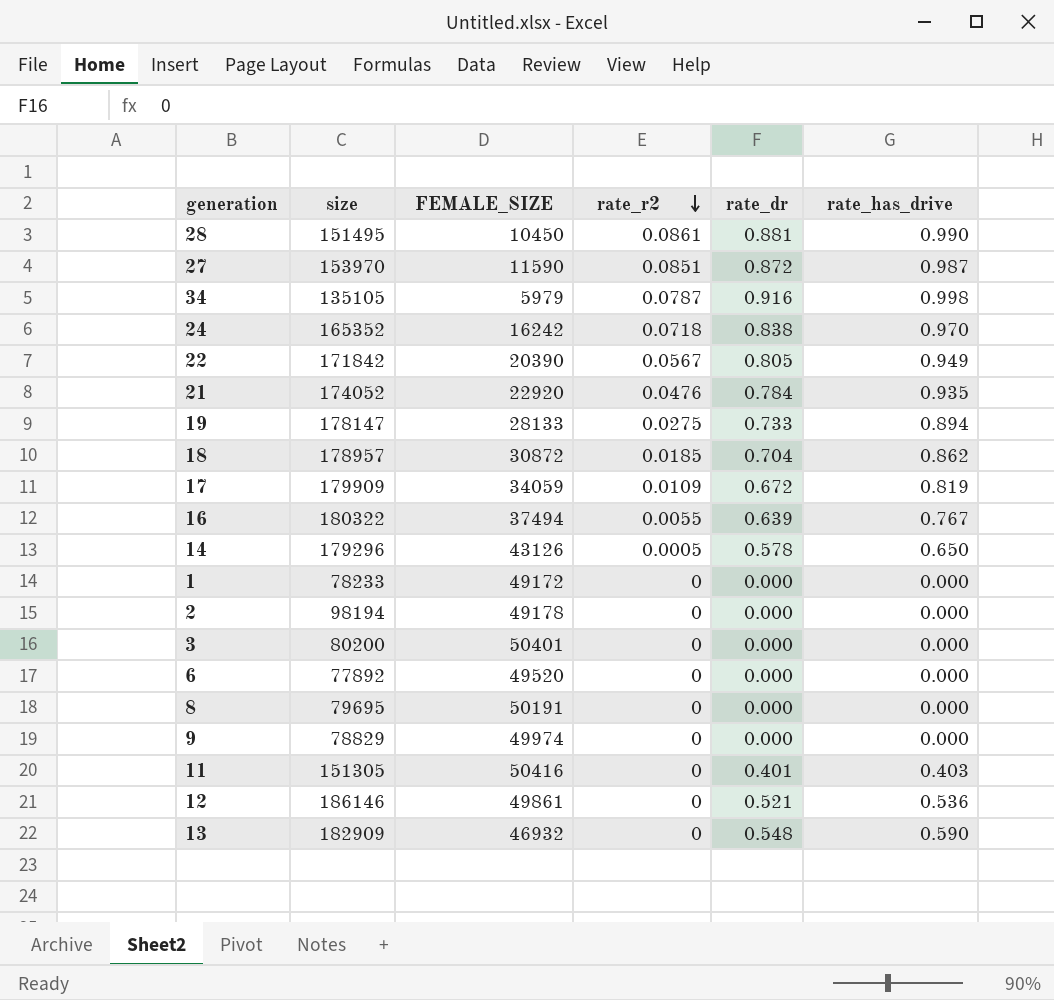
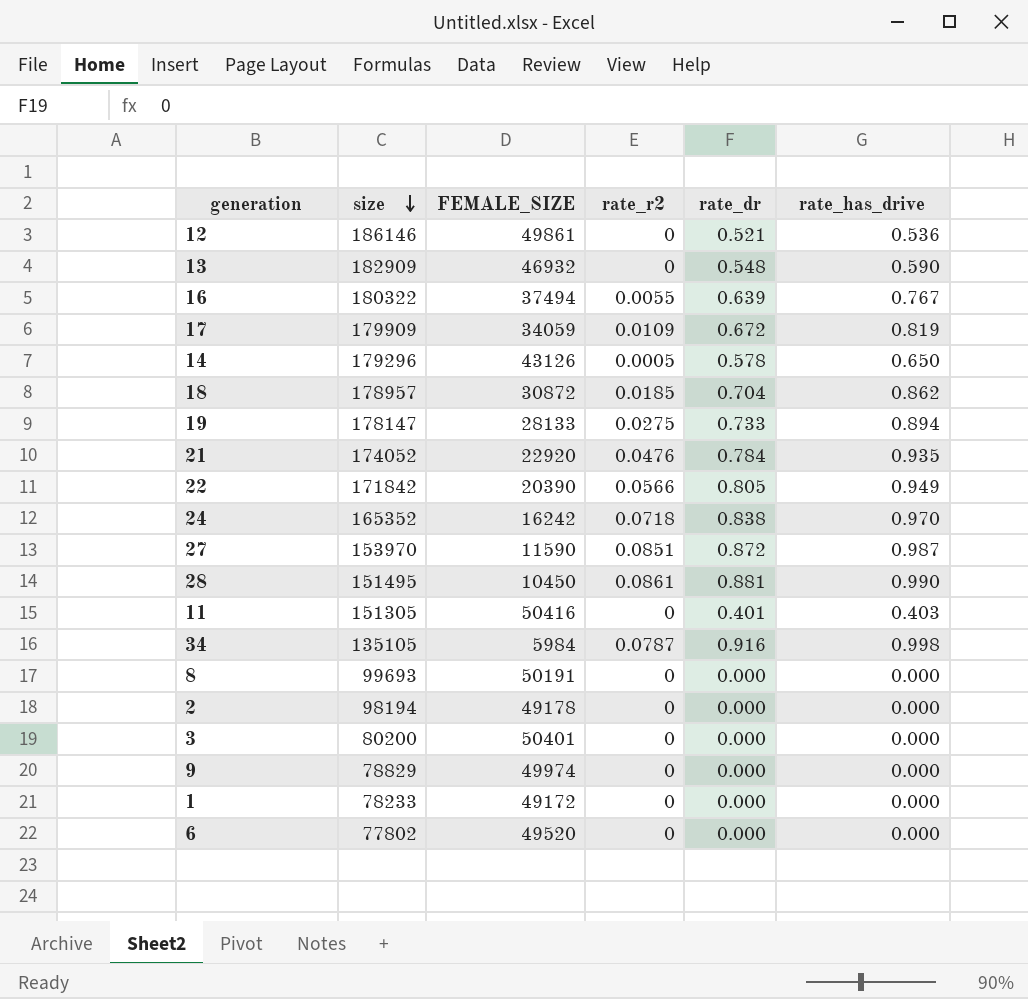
row order: rate_r2 descending -> size descending
22 | rate_r2: 0.0567 -> 0.0566
34 | FEMALE_SIZE: 5979 -> 5984
8 | size: 79695 -> 99693
6 | size: 77892 -> 77802

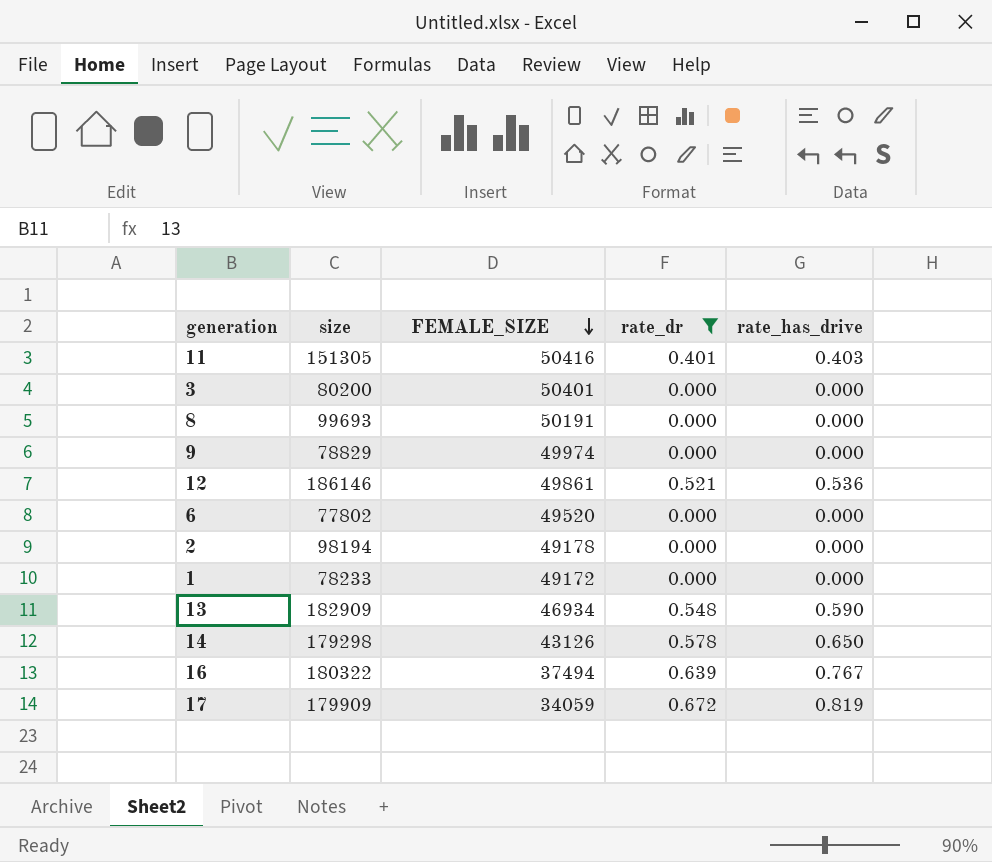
filter: none -> rate_dr <= 0.672
row order: size descending -> FEMALE_SIZE descending
column rate_r2 | position: 4 -> none
13 | FEMALE_SIZE: 46932 -> 46934
14 | size: 179296 -> 179298

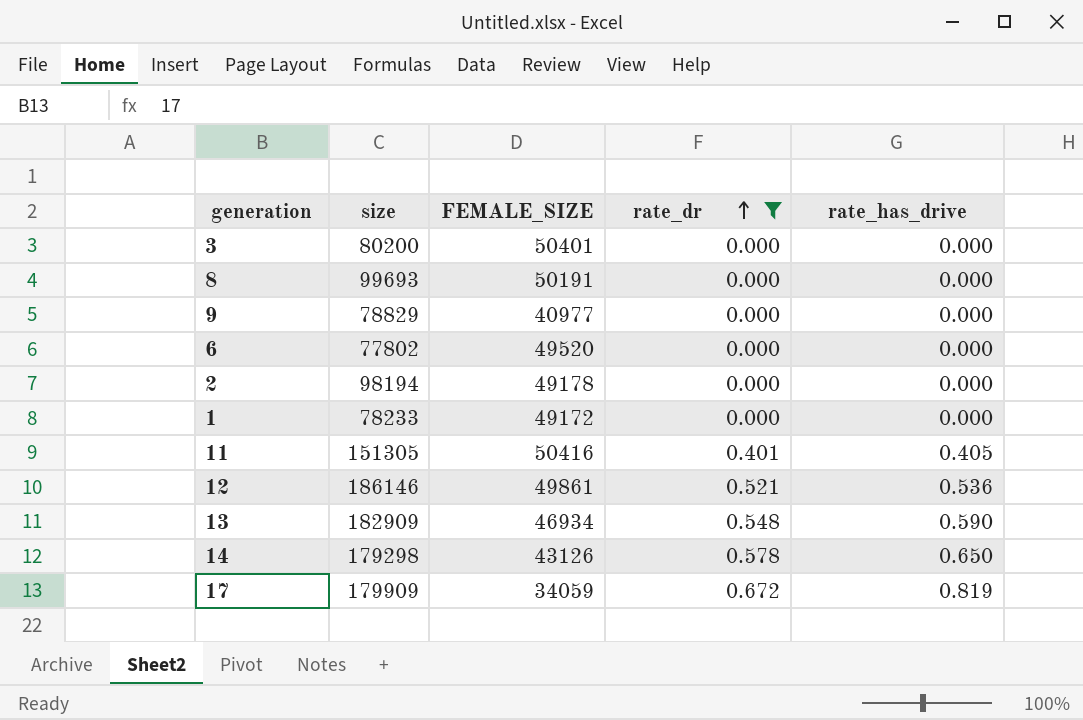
row order: FEMALE_SIZE descending -> rate_dr ascending
row 16: 180322 | 37494 | 0.639 | 0.767 -> none
9 | FEMALE_SIZE: 49974 -> 40977
11 | rate_has_drive: 0.403 -> 0.405

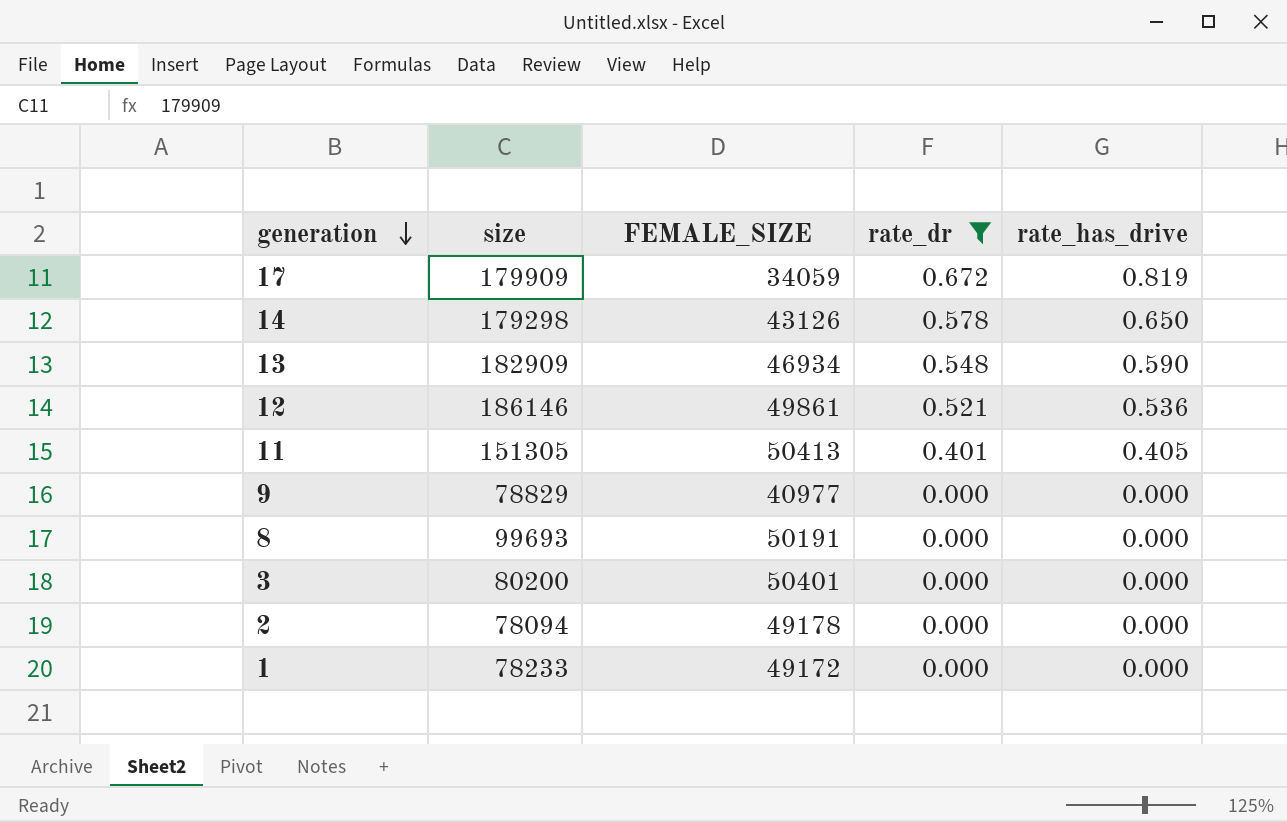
row order: rate_dr ascending -> generation descending
row 6: 77802 | 49520 | 0.000 | 0.000 -> none
11 | FEMALE_SIZE: 50416 -> 50413
2 | size: 98194 -> 78094

